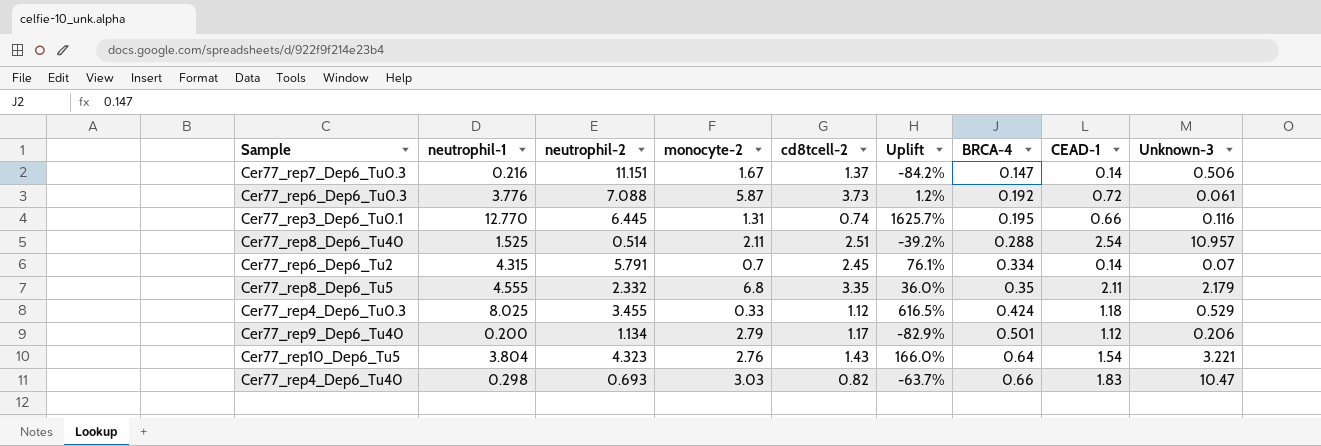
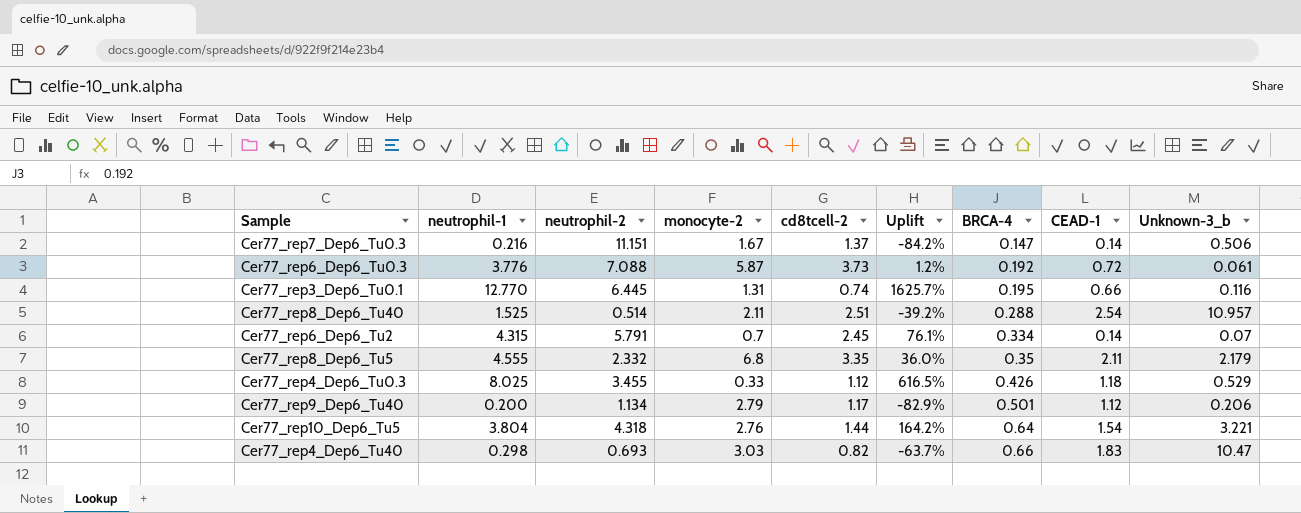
column name: Unknown-3 -> Unknown-3_b
Cer77_rep4_Dep6_Tu0.3 | BRCA-4: 0.424 -> 0.426
Cer77_rep10_Dep6_Tu5 | neutrophil-2: 4.323 -> 4.318
Cer77_rep10_Dep6_Tu5 | cd8tcell-2: 1.43 -> 1.44
Cer77_rep10_Dep6_Tu5 | Uplift: 166.0% -> 164.2%

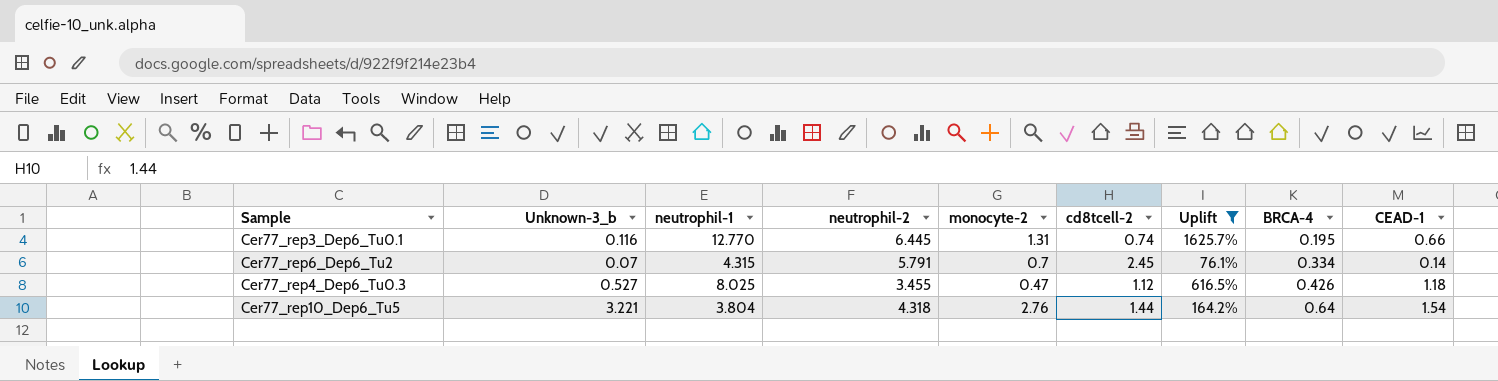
filter: none -> Uplift >= 76.1%
column Unknown-3_b | position: 9 -> 2
Cer77_rep4_Dep6_Tu0.3 | Unknown-3_b: 0.529 -> 0.527
Cer77_rep4_Dep6_Tu0.3 | monocyte-2: 0.33 -> 0.47

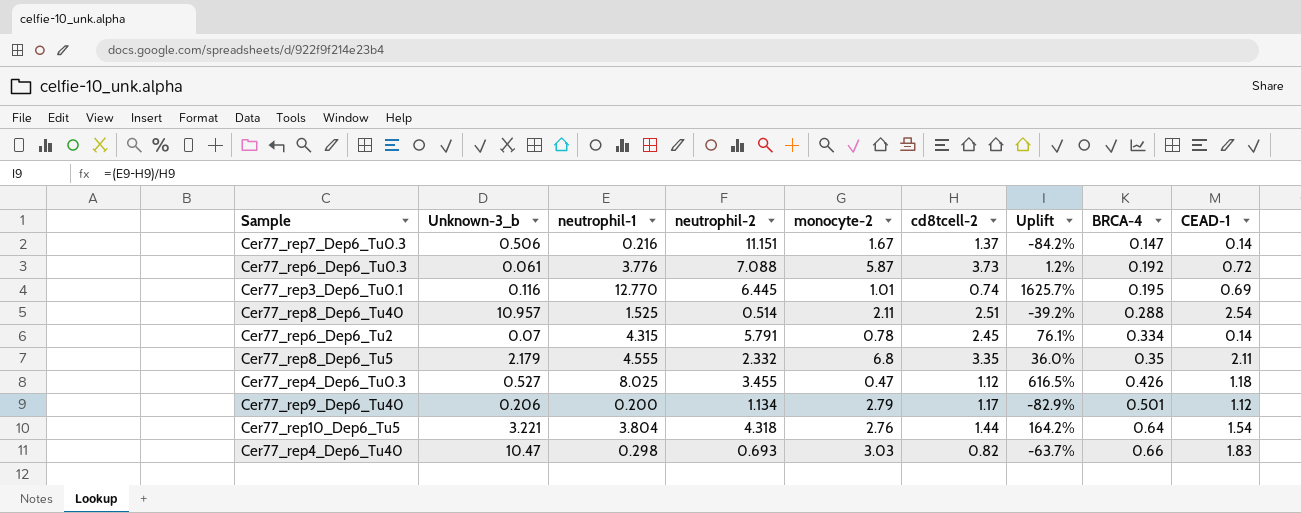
filter: Uplift >= 76.1% -> none
Cer77_rep3_Dep6_Tu0.1 | monocyte-2: 1.31 -> 1.01
Cer77_rep3_Dep6_Tu0.1 | CEAD-1: 0.66 -> 0.69
Cer77_rep6_Dep6_Tu2 | monocyte-2: 0.7 -> 0.78

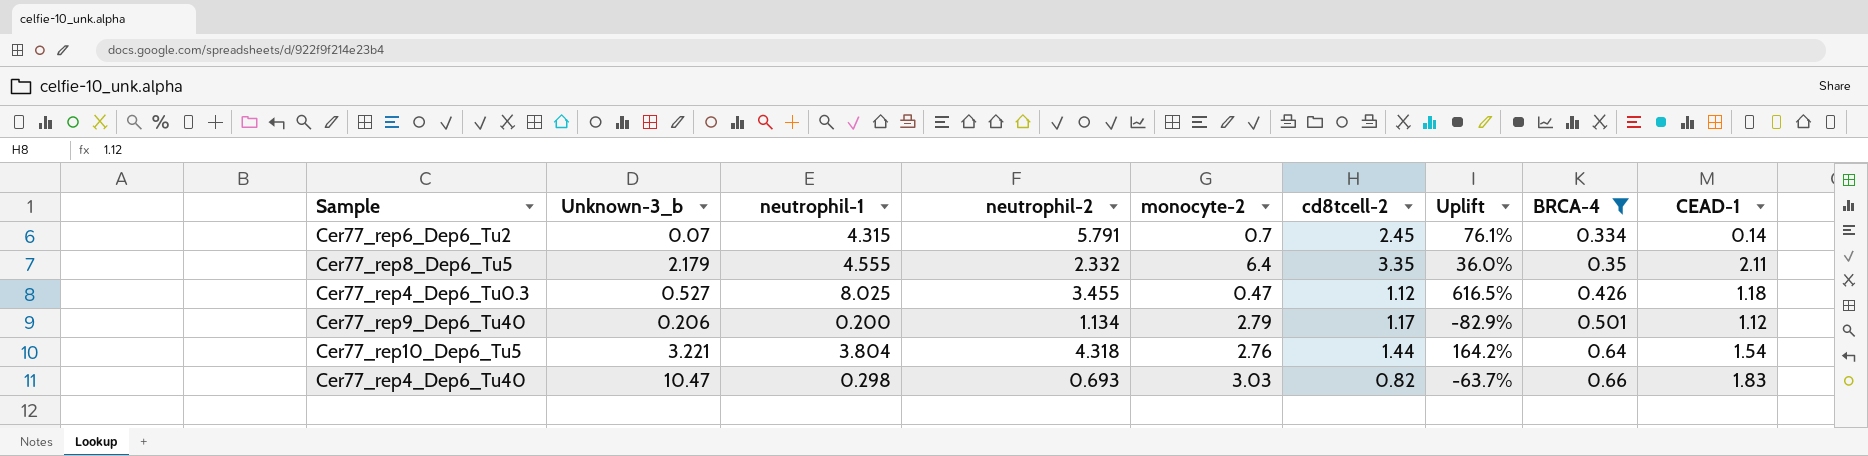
filter: none -> BRCA-4 >= 0.334
Cer77_rep6_Dep6_Tu2 | monocyte-2: 0.78 -> 0.7
Cer77_rep8_Dep6_Tu5 | monocyte-2: 6.8 -> 6.4

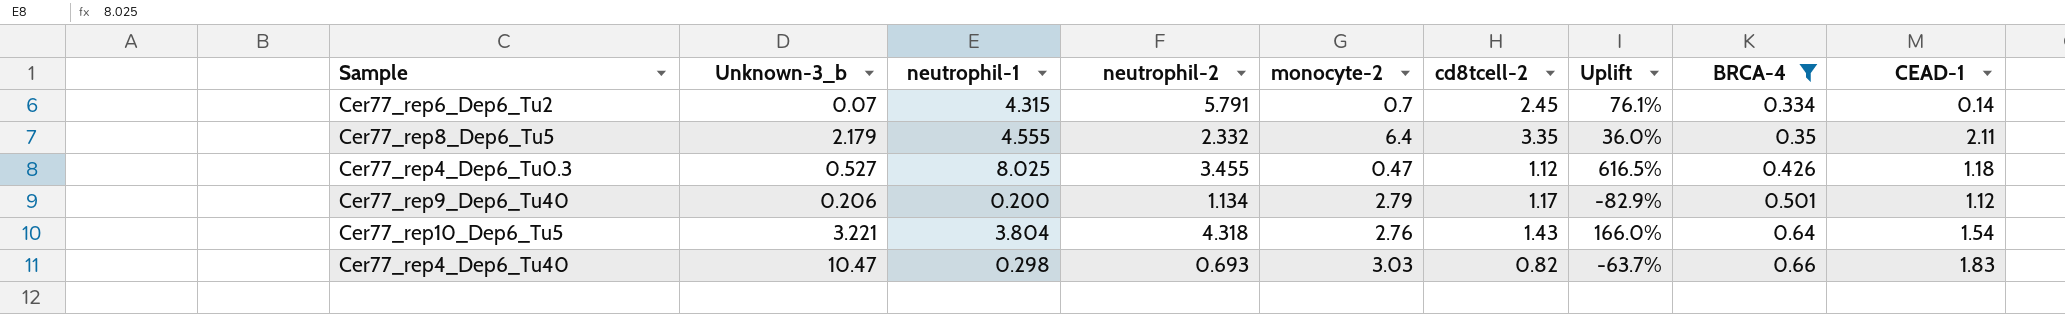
Cer77_rep10_Dep6_Tu5 | cd8tcell-2: 1.44 -> 1.43
Cer77_rep10_Dep6_Tu5 | Uplift: 164.2% -> 166.0%

